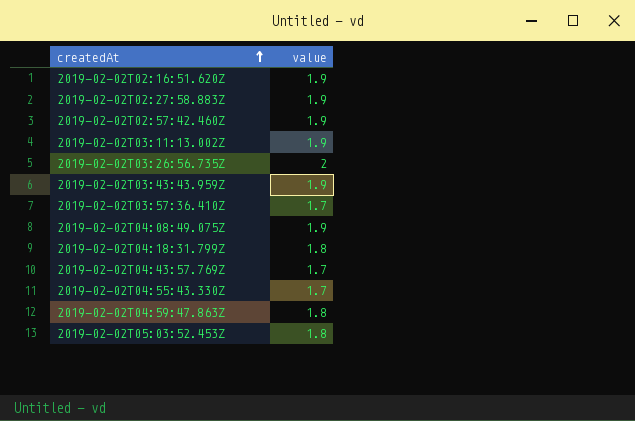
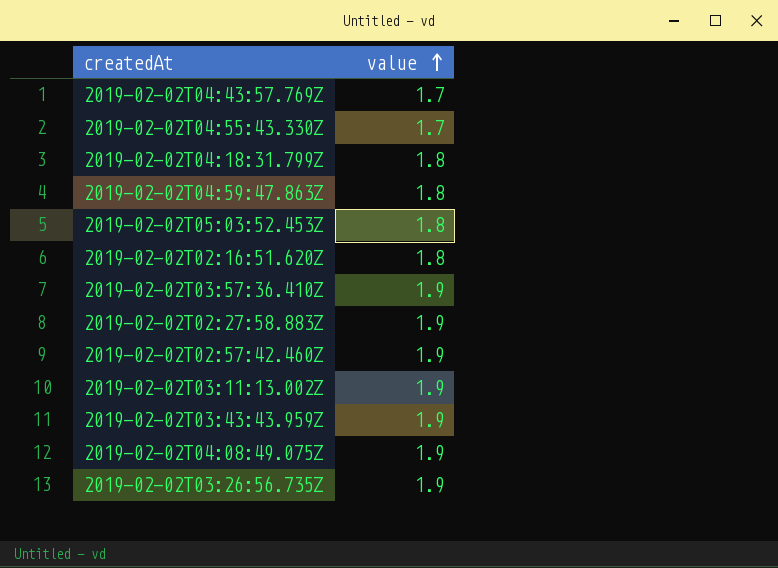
row order: createdAt ascending -> value ascending
2019-02-02T02:16:51.620Z | value: 1.9 -> 1.8
2019-02-02T03:57:36.410Z | value: 1.7 -> 1.9
2019-02-02T03:26:56.735Z | value: 2 -> 1.9

